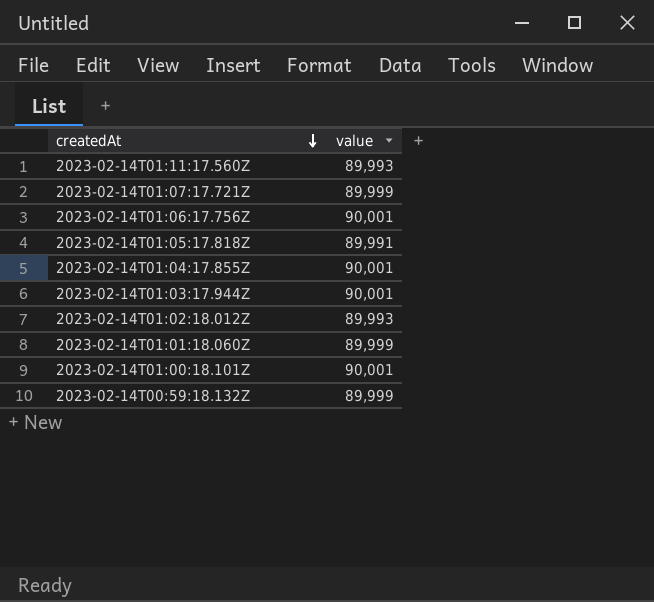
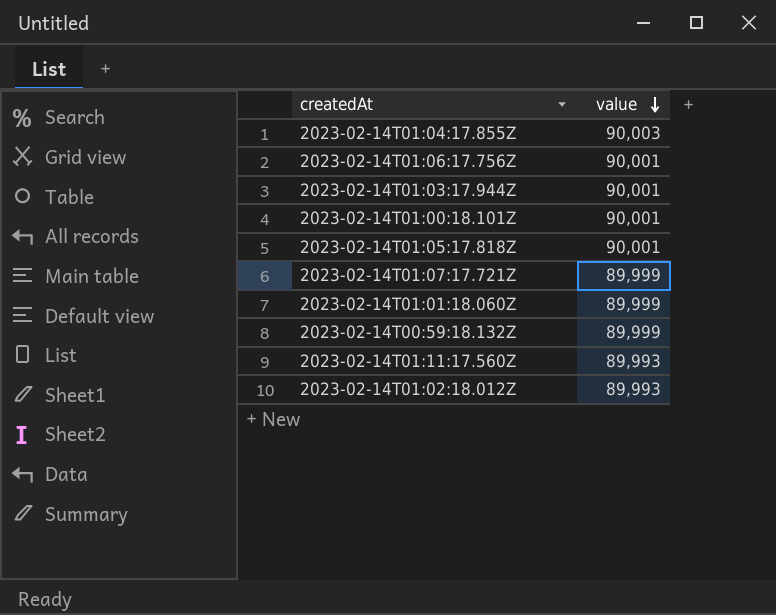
row order: createdAt descending -> value descending
2023-02-14T01:04:17.855Z | value: 90,001 -> 90,003
2023-02-14T01:05:17.818Z | value: 89,991 -> 90,001

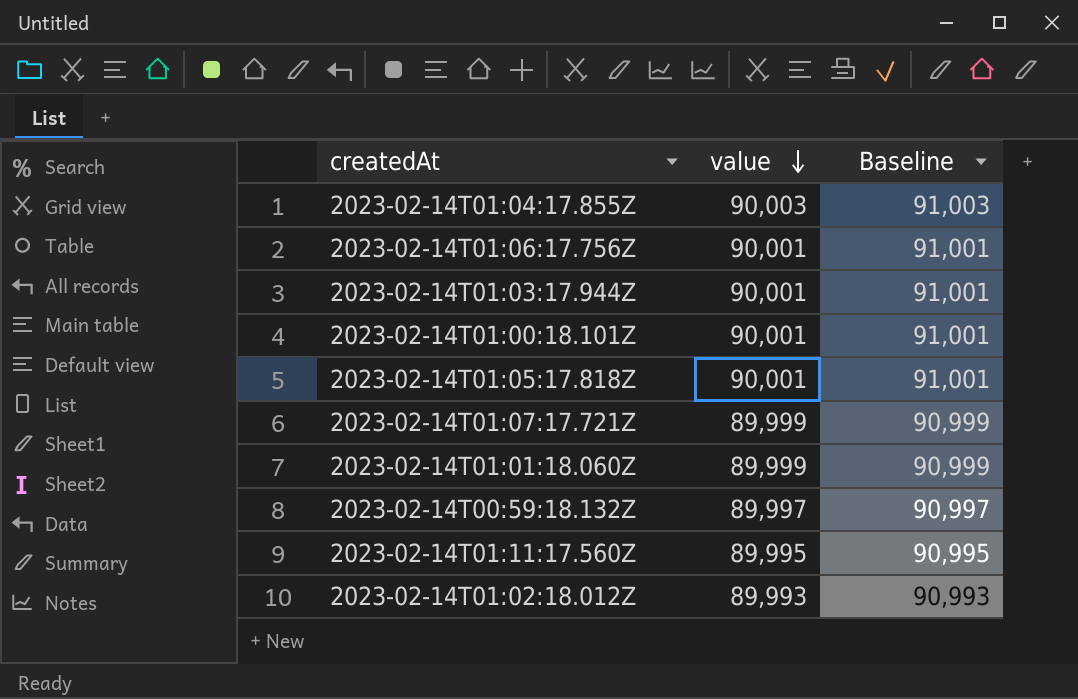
column Baseline | formula: none -> [value] + 1000
2023-02-14T00:59:18.132Z | value: 89,999 -> 89,997
2023-02-14T01:11:17.560Z | value: 89,993 -> 89,995

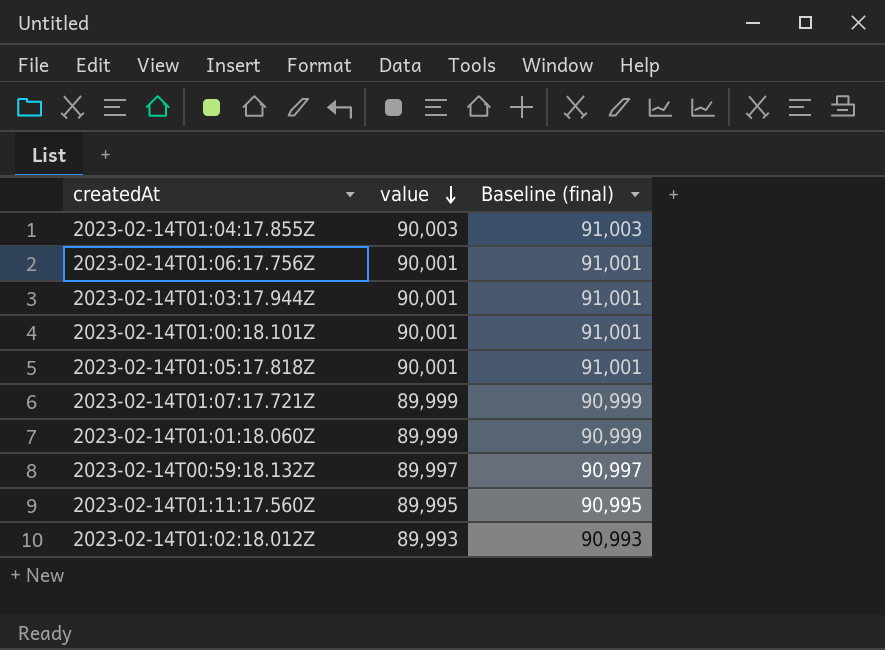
column name: Baseline -> Baseline (final)

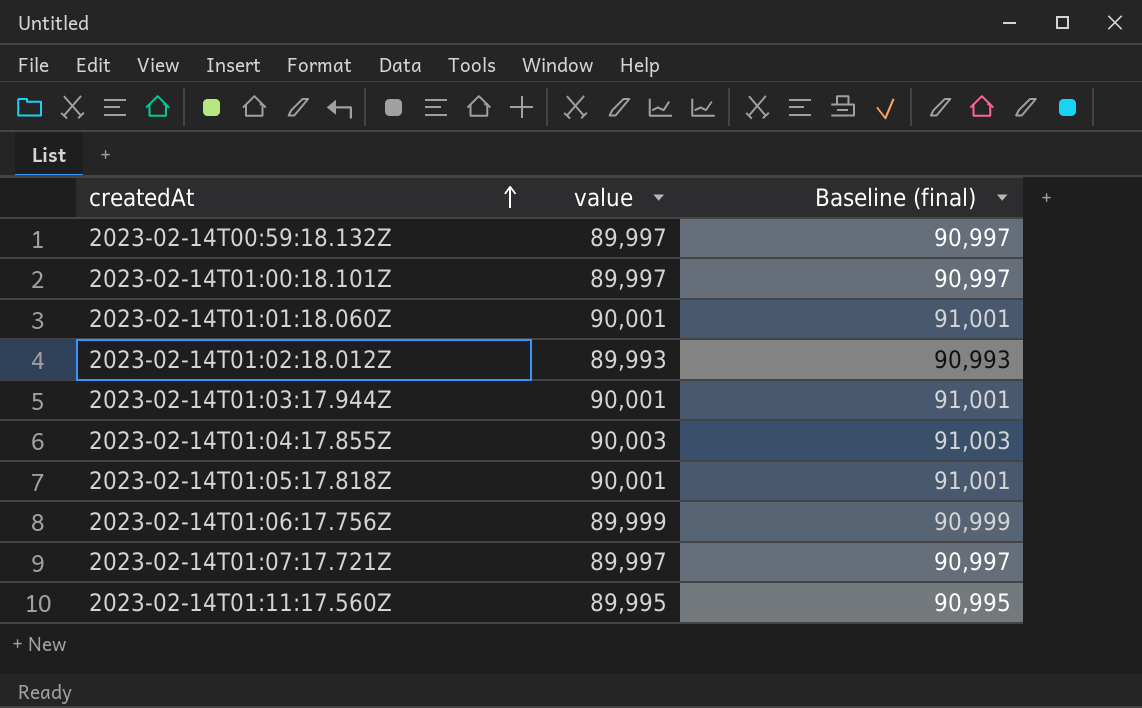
row order: value descending -> createdAt ascending
2023-02-14T01:00:18.101Z | value: 90,001 -> 89,997
2023-02-14T01:00:18.101Z | Baseline (final): 91,001 -> 90,997
2023-02-14T01:01:18.060Z | value: 89,999 -> 90,001
2023-02-14T01:01:18.060Z | Baseline (final): 90,999 -> 91,001
2023-02-14T01:06:17.756Z | value: 90,001 -> 89,999
2023-02-14T01:06:17.756Z | Baseline (final): 91,001 -> 90,999
2023-02-14T01:07:17.721Z | value: 89,999 -> 89,997
2023-02-14T01:07:17.721Z | Baseline (final): 90,999 -> 90,997

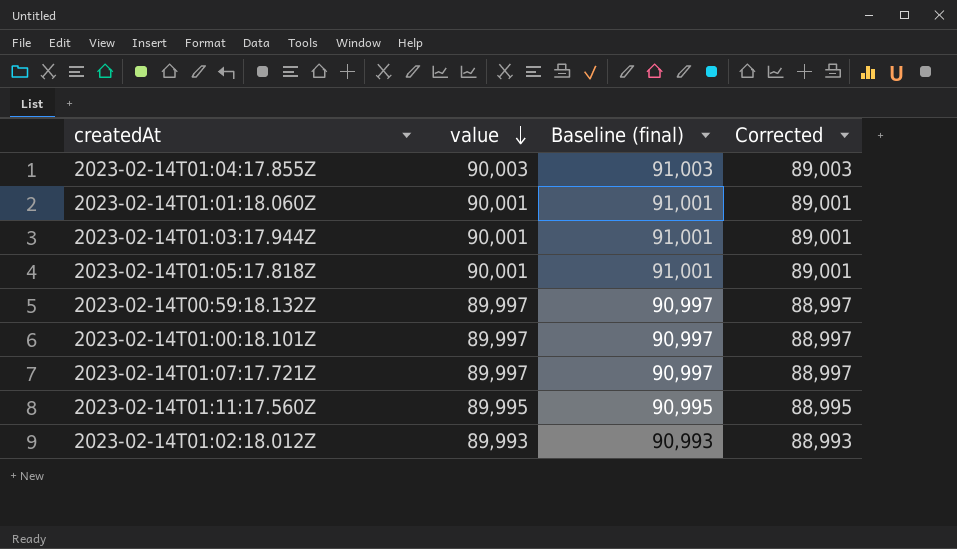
row order: createdAt ascending -> value descending
column Corrected | formula: none -> [value] - 1000
row 2023-02-14T01:06:17.756Z: 89,999 | 90,999 -> none

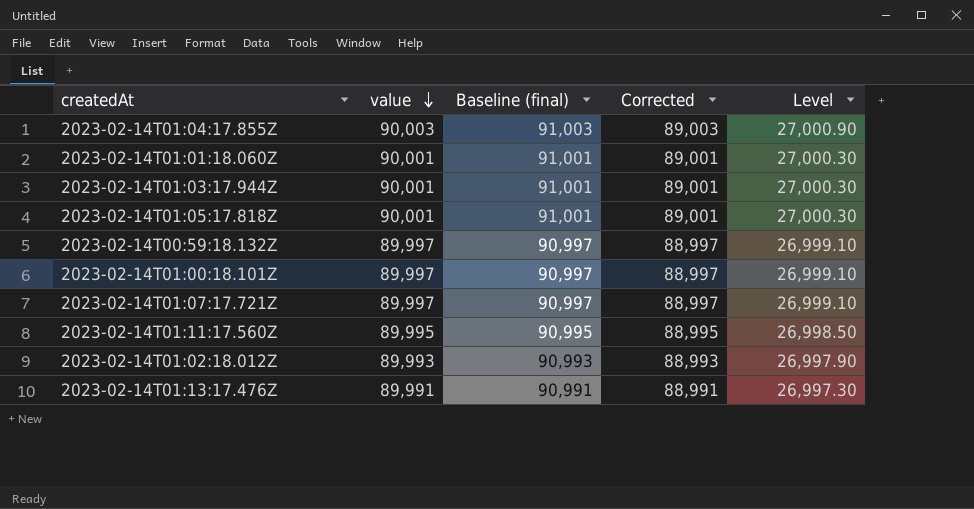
column Level | formula: none -> [value] * 0.3
row 2023-02-14T01:13:17.476Z: none -> 89,991 | 90,991 | 88,991 | 26,997.30

